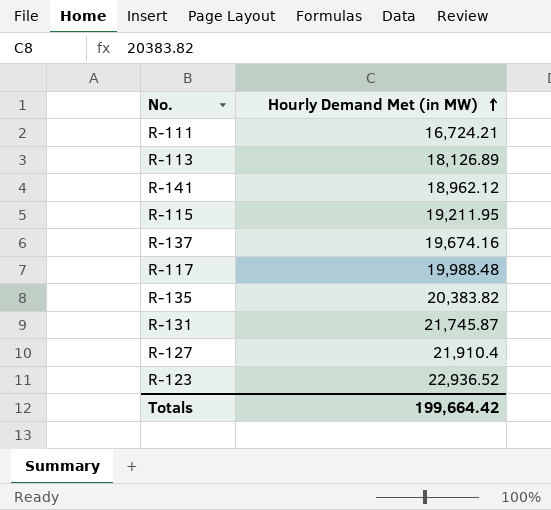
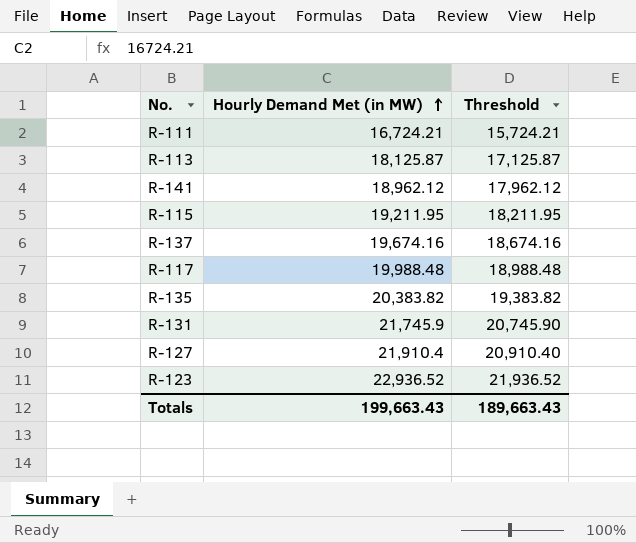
column Threshold | formula: none -> [Hourly Demand Met (in MW)] - 1000
R-113 | Hourly Demand Met (in MW): 18,126.89 -> 18,125.87
R-131 | Hourly Demand Met (in MW): 21,745.87 -> 21,745.9
Totals | Hourly Demand Met (in MW): 199,664.42 -> 199,663.43

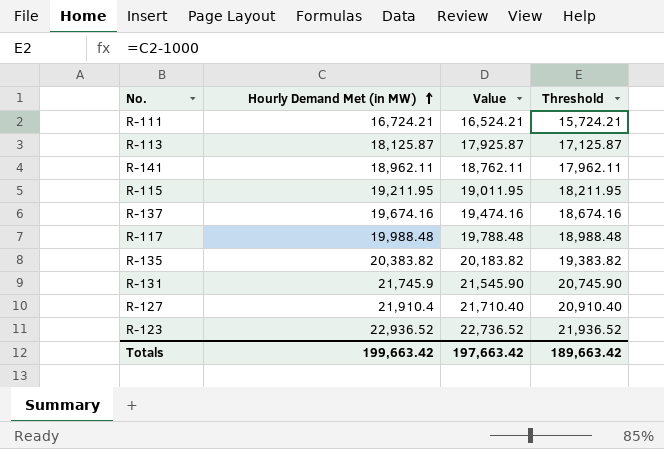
column Value | formula: none -> [Hourly Demand Met (in MW)] - 200
R-141 | Hourly Demand Met (in MW): 18,962.12 -> 18,962.11
R-141 | Threshold: 17,962.12 -> 17,962.11
Totals | Hourly Demand Met (in MW): 199,663.43 -> 199,663.42
Totals | Threshold: 189,663.43 -> 189,663.42

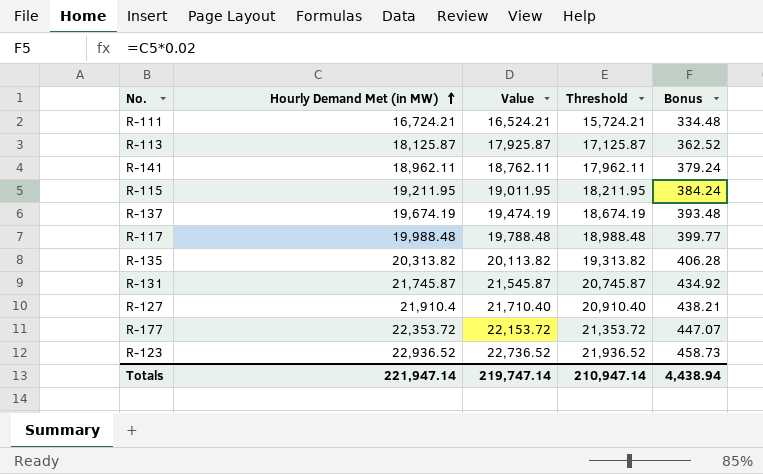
column Bonus | formula: none -> [Hourly Demand Met (in MW)] * 0.02
R-137 | Hourly Demand Met (in MW): 19,674.16 -> 19,674.19
R-137 | Value: 19,474.16 -> 19,474.19
R-137 | Threshold: 18,674.16 -> 18,674.19
R-135 | Hourly Demand Met (in MW): 20,383.82 -> 20,313.82
R-135 | Value: 20,183.82 -> 20,113.82
R-135 | Threshold: 19,383.82 -> 19,313.82
R-131 | Hourly Demand Met (in MW): 21,745.9 -> 21,745.87
R-131 | Value: 21,545.90 -> 21,545.87
R-131 | Threshold: 20,745.90 -> 20,745.87
row R-177: none -> 22,353.72 | 22,153.72 | 21,353.72 | 447.07
Totals | Hourly Demand Met (in MW): 199,663.42 -> 221,947.14
Totals | Value: 197,663.42 -> 219,747.14
Totals | Threshold: 189,663.42 -> 210,947.14

